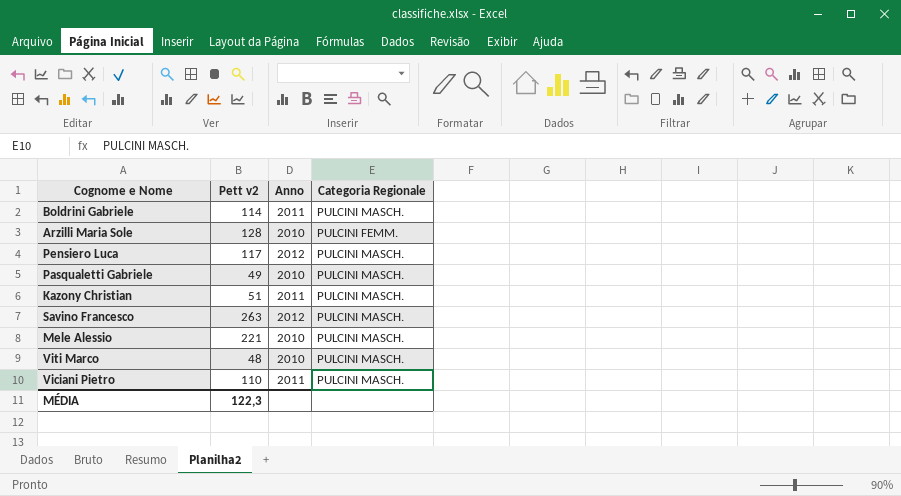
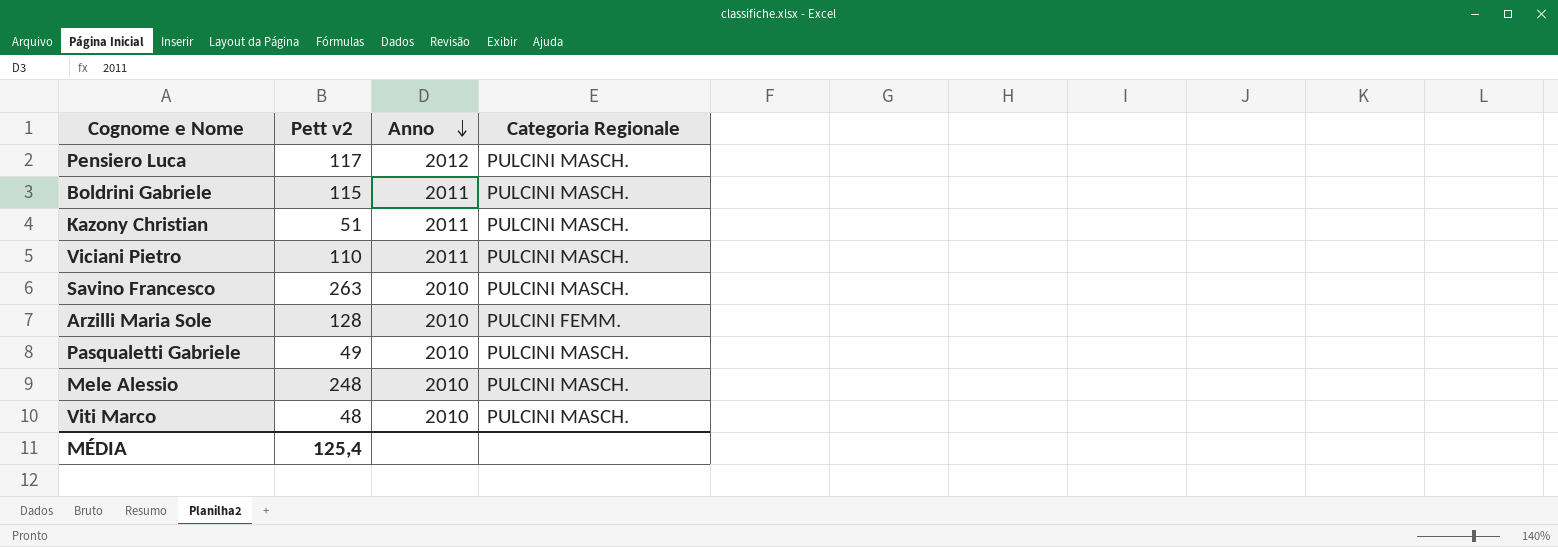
row order: none -> Anno descending
Boldrini Gabriele | Pett v2: 114 -> 115
Savino Francesco | Anno: 2012 -> 2010
Mele Alessio | Pett v2: 221 -> 248
MÉDIA | Pett v2: 122,3 -> 125,4

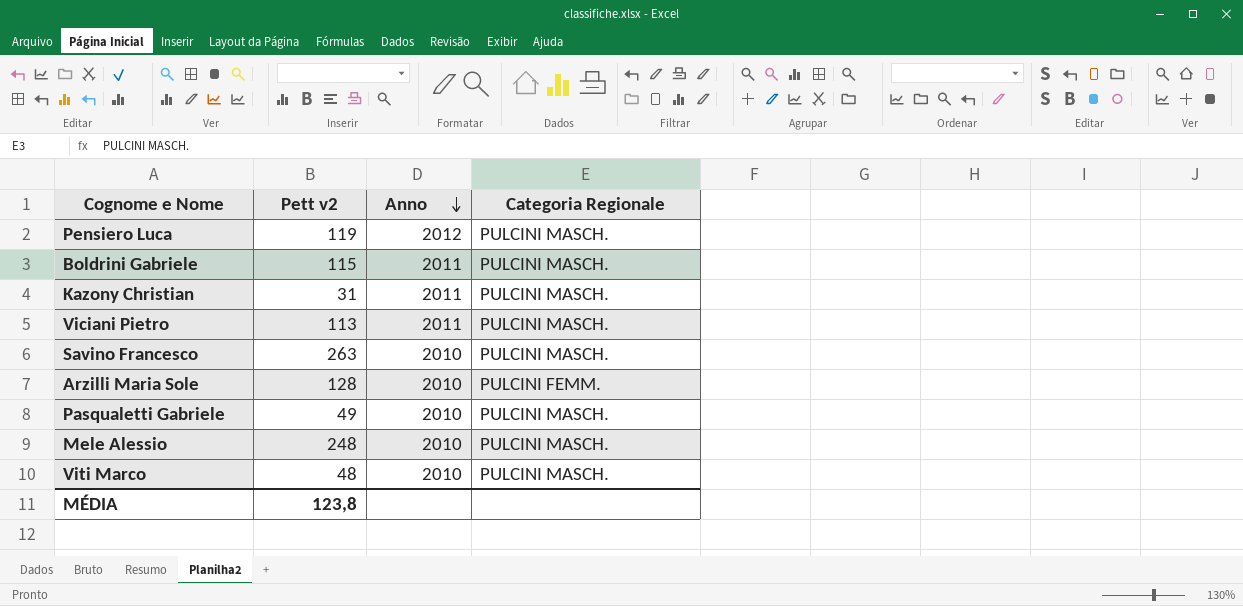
Pensiero Luca | Pett v2: 117 -> 119
Kazony Christian | Pett v2: 51 -> 31
Viciani Pietro | Pett v2: 110 -> 113
MÉDIA | Pett v2: 125,4 -> 123,8

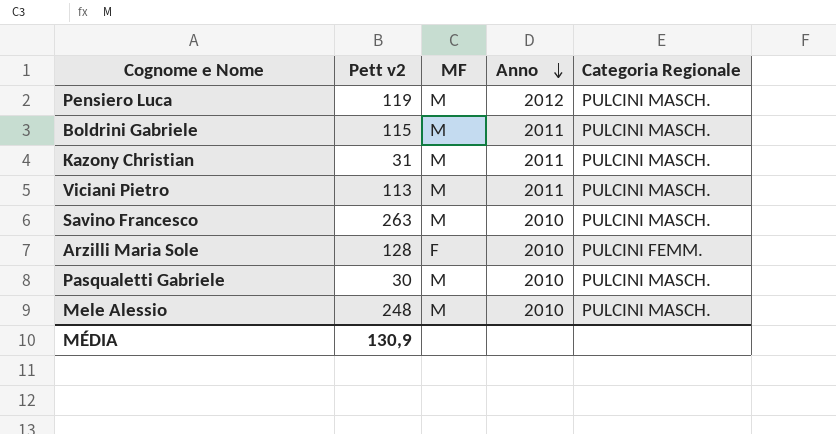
column MF | position: none -> 3
row Viti Marco: 48 | 2010 | PULCINI MASCH. -> none
Pasqualetti Gabriele | Pett v2: 49 -> 30
MÉDIA | Pett v2: 123,8 -> 130,9

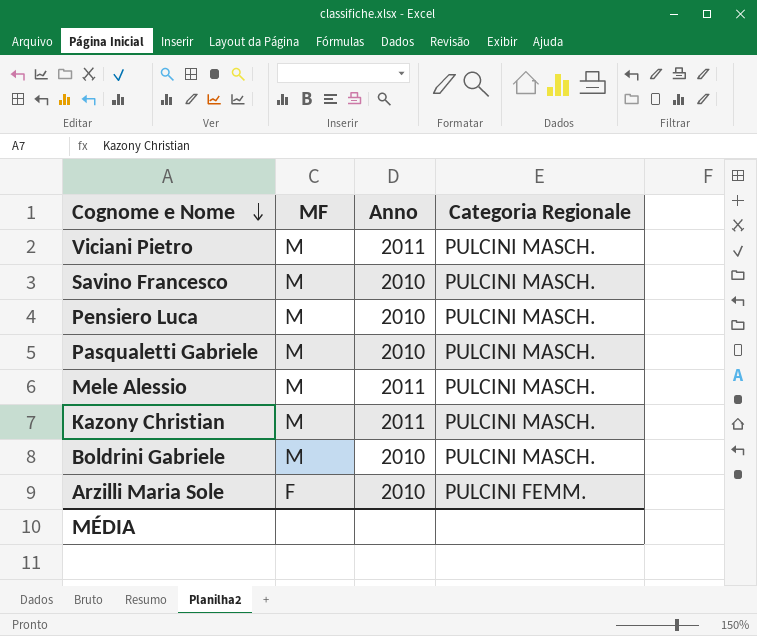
row order: Anno descending -> Cognome e Nome descending
column Pett v2 | position: 2 -> none
Pensiero Luca | Anno: 2012 -> 2010
Mele Alessio | Anno: 2010 -> 2011
Boldrini Gabriele | Anno: 2011 -> 2010

